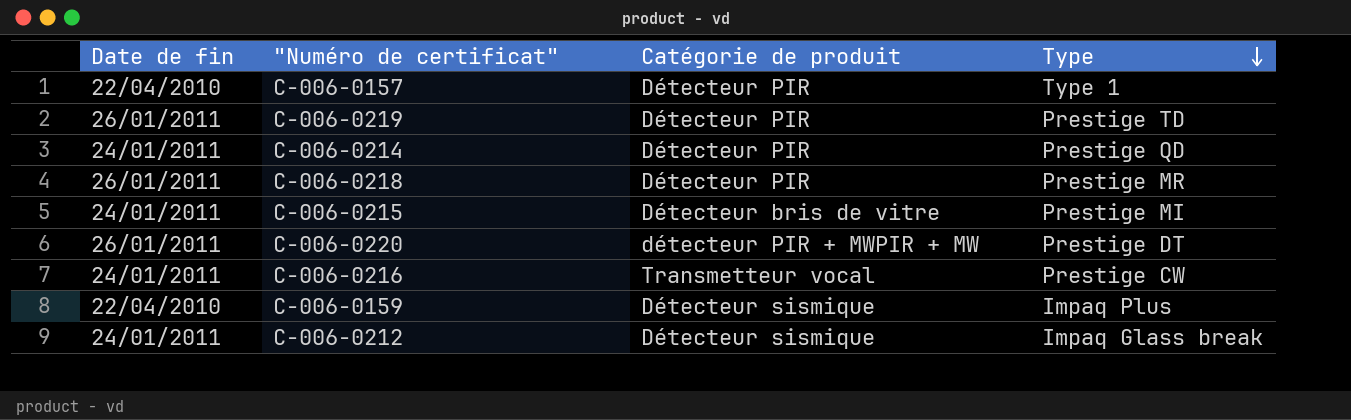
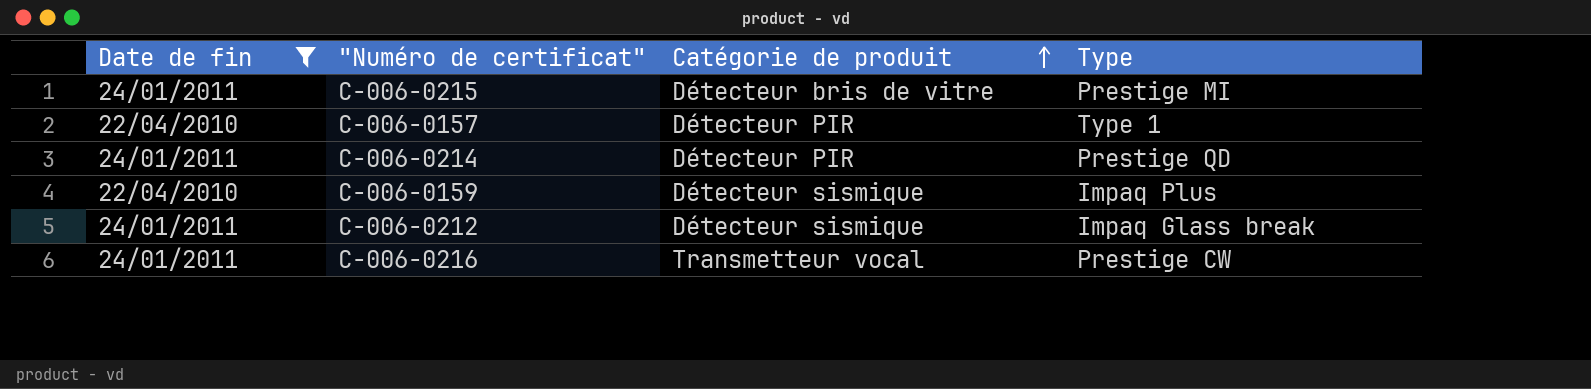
filter: none -> Date de fin != 26/01/2011
row order: Type descending -> Catégorie de produit ascending

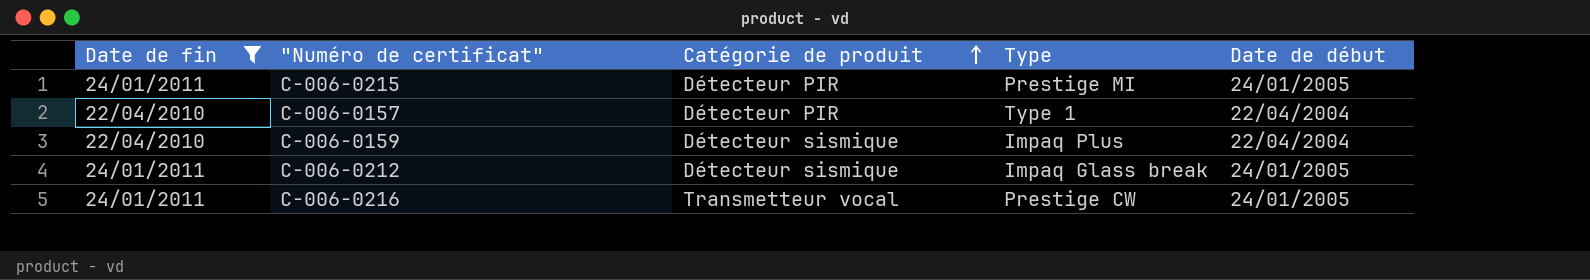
column Date de début | position: none -> 5
row C-006-0214: 24/01/2011 | Détecteur PIR | Prestige QD -> none
C-006-0215 | Catégorie de produit: Détecteur bris de vitre -> Détecteur PIR

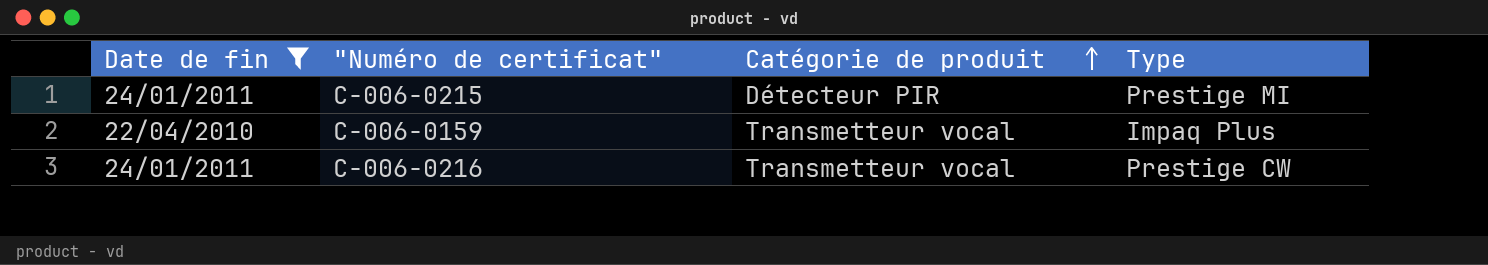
column Date de début | position: 5 -> none
row C-006-0157: 22/04/2010 | Détecteur PIR | Type 1 | 22/04/2004 -> none
row C-006-0212: 24/01/2011 | Détecteur sismique | Impaq Glass break | 24/01/2005 -> none
C-006-0159 | Catégorie de produit: Détecteur sismique -> Transmetteur vocal

